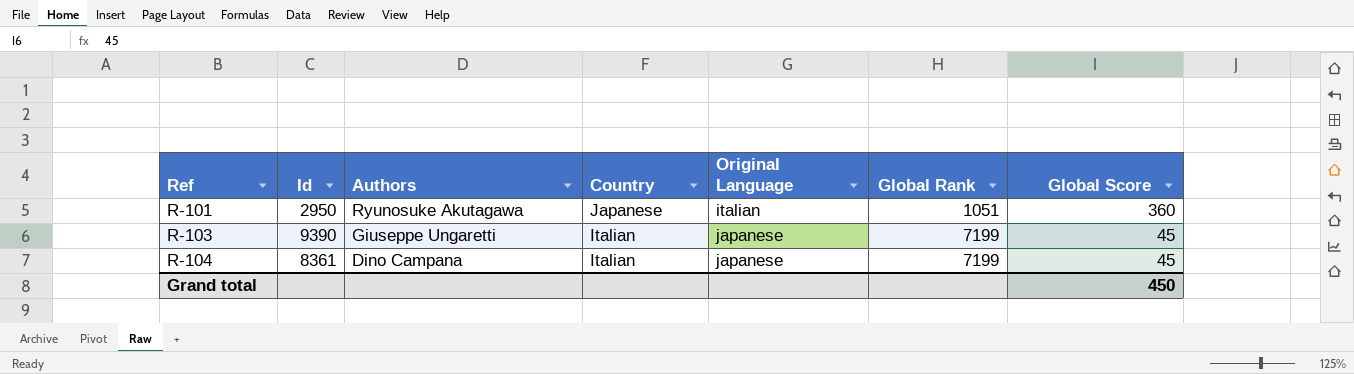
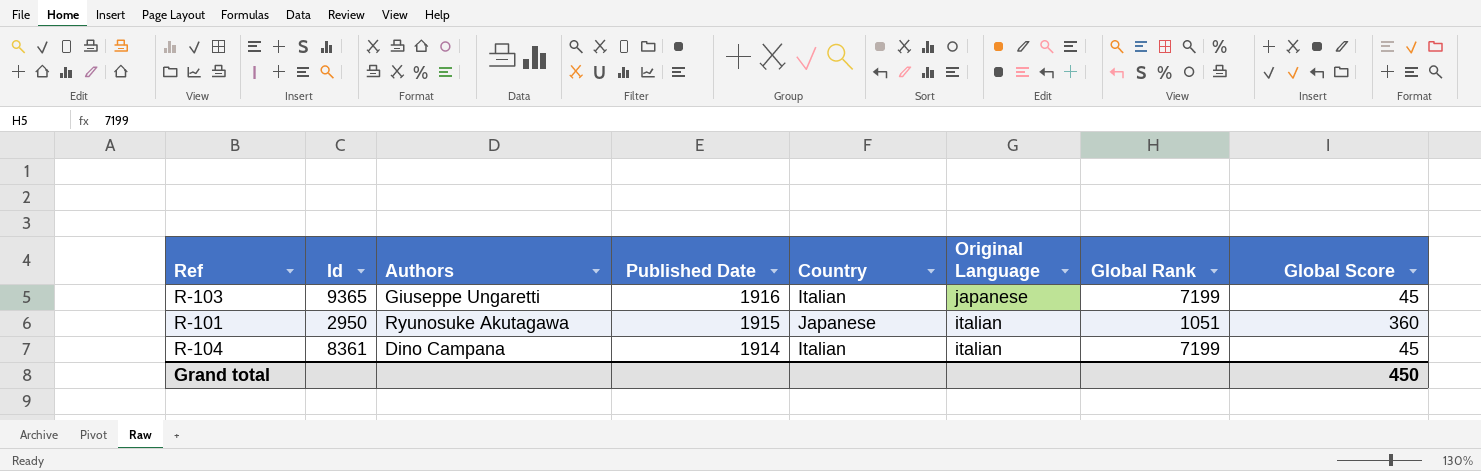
row order: Ref ascending -> Published Date descending
column Published Date | position: none -> 4
R-103 | Id: 9390 -> 9365
R-104 | Original Language: japanese -> italian

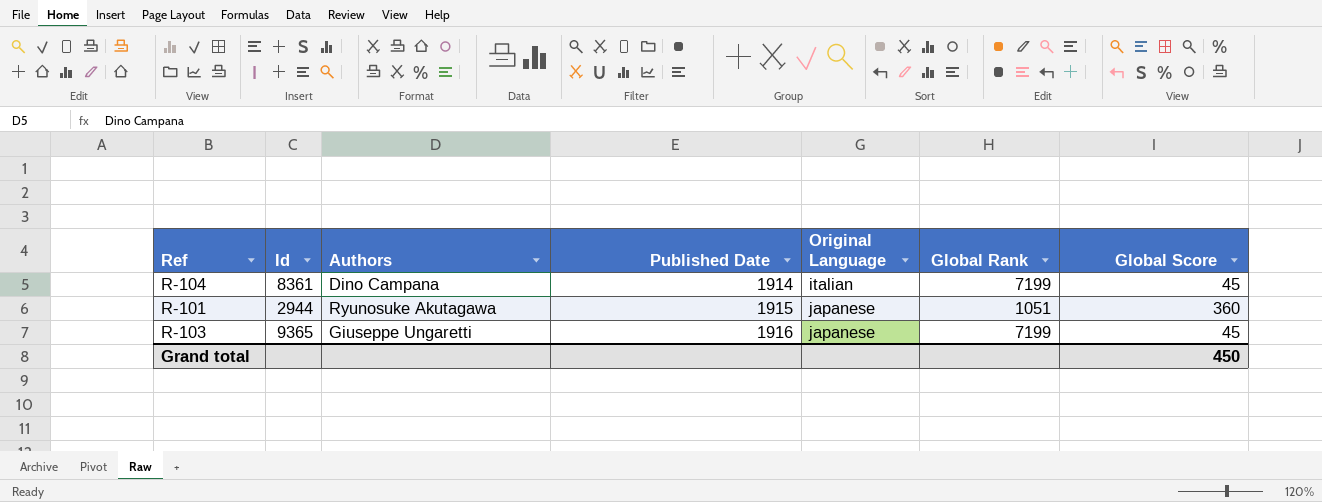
row order: Published Date descending -> Published Date ascending
column Country | position: 5 -> none
R-101 | Id: 2950 -> 2944
R-101 | Original Language: italian -> japanese

